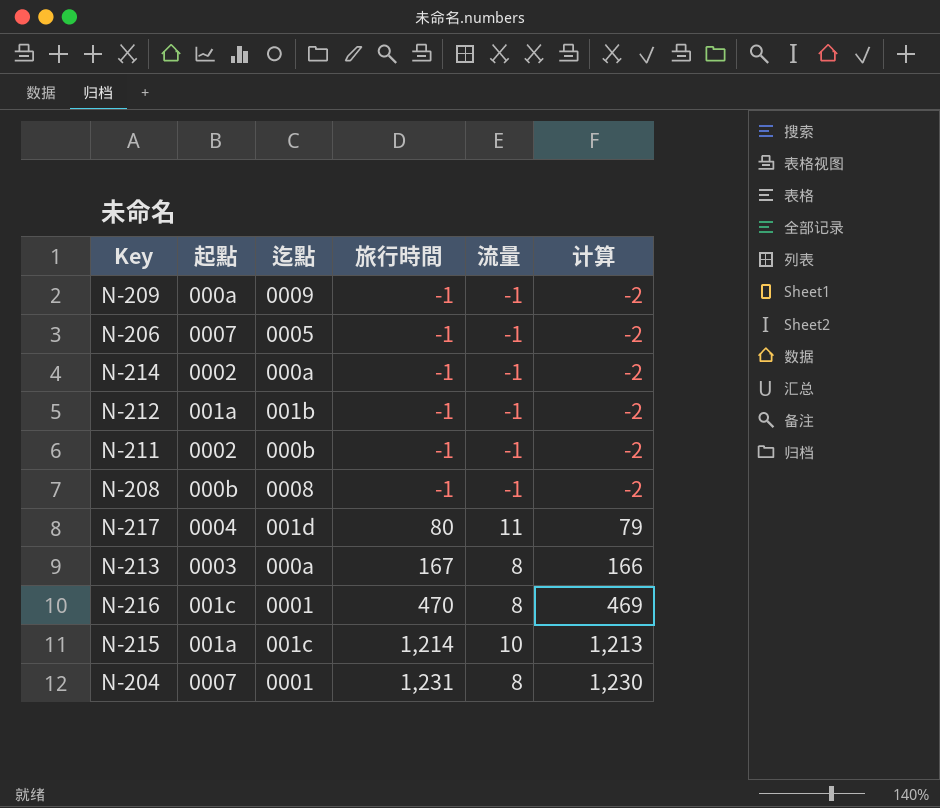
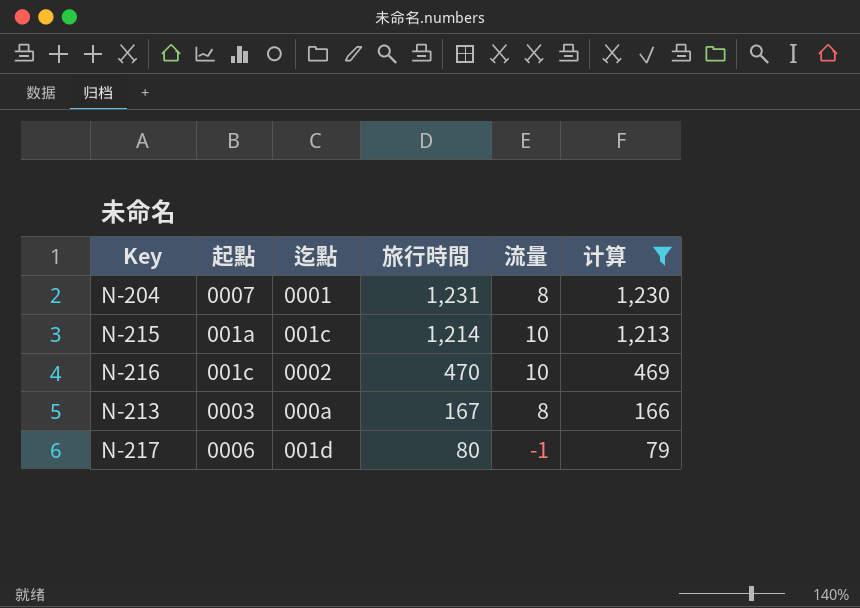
filter: none -> 计算 != -2
row order: 旅行時間 ascending -> 旅行時間 descending
N-216 | 迄點: 0001 -> 0002
N-216 | 流量: 8 -> 10
N-217 | 起點: 0004 -> 0006
N-217 | 流量: 11 -> -1

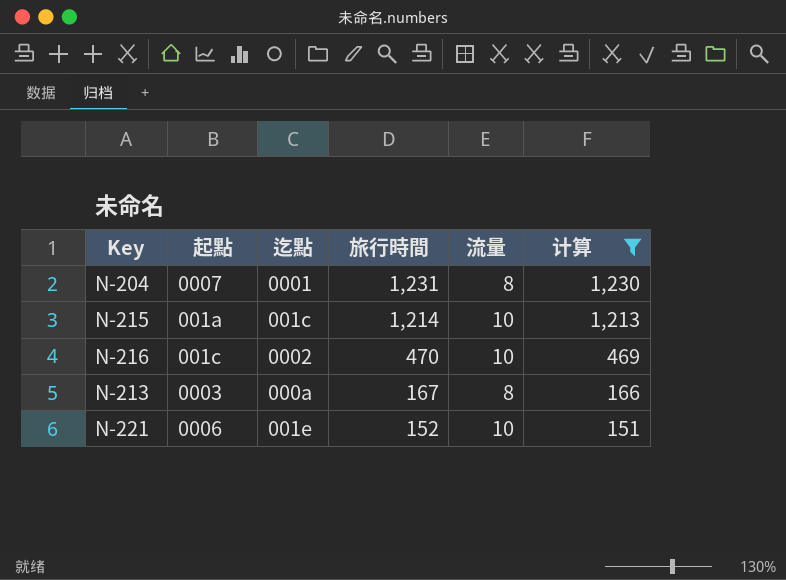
row N-217: 0006 | 001d | 80 | -1 | 79 -> none
row N-221: none -> 0006 | 001e | 152 | 10 | 151

